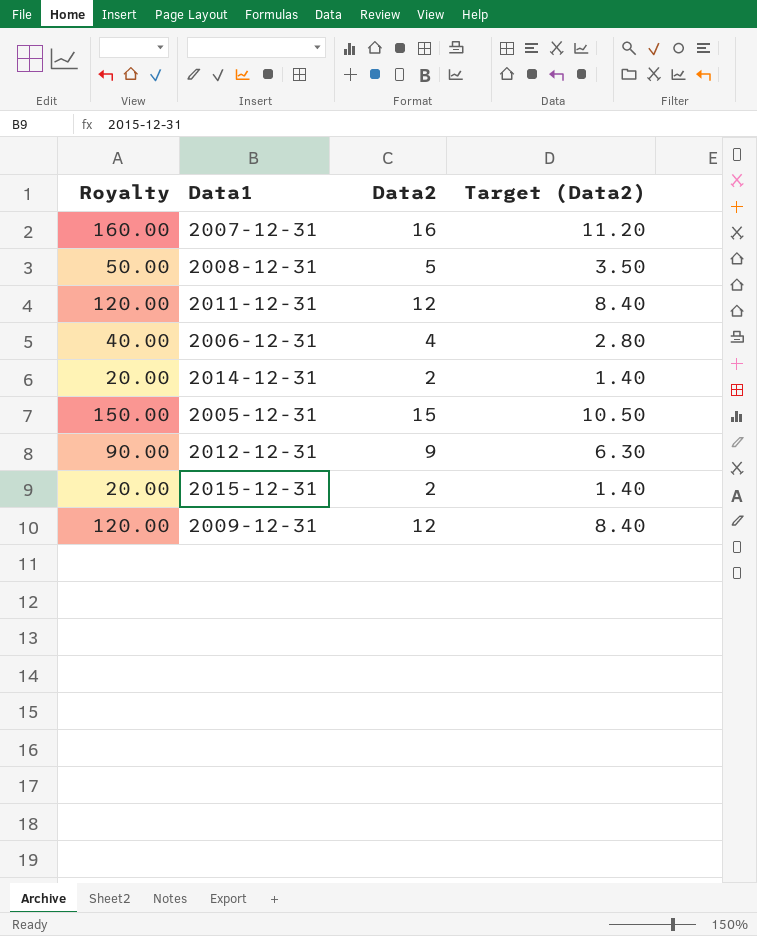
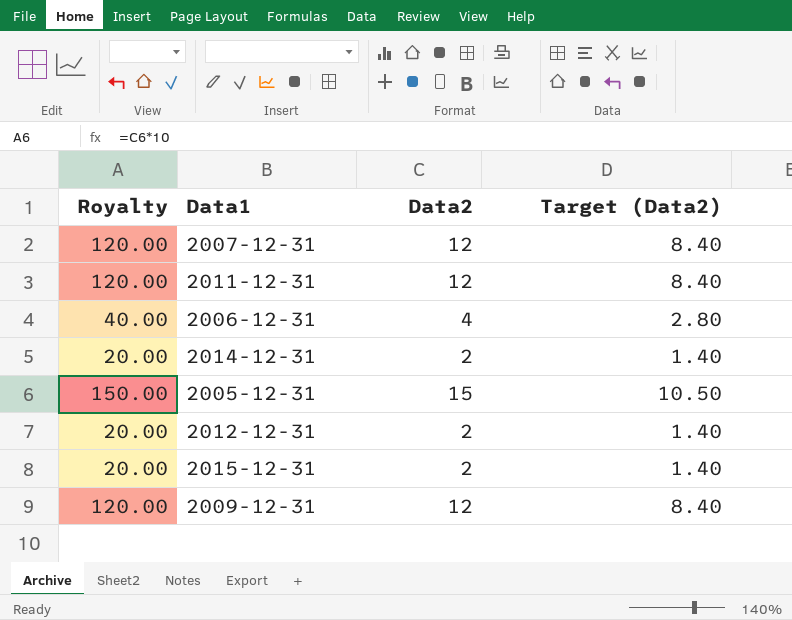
row 2008-12-31: 50.00 | 5 | 3.50 -> none
2007-12-31 | Royalty: 160.00 -> 120.00
2007-12-31 | Data2: 16 -> 12
2007-12-31 | Target (Data2): 11.20 -> 8.40
2012-12-31 | Royalty: 90.00 -> 20.00
2012-12-31 | Data2: 9 -> 2
2012-12-31 | Target (Data2): 6.30 -> 1.40

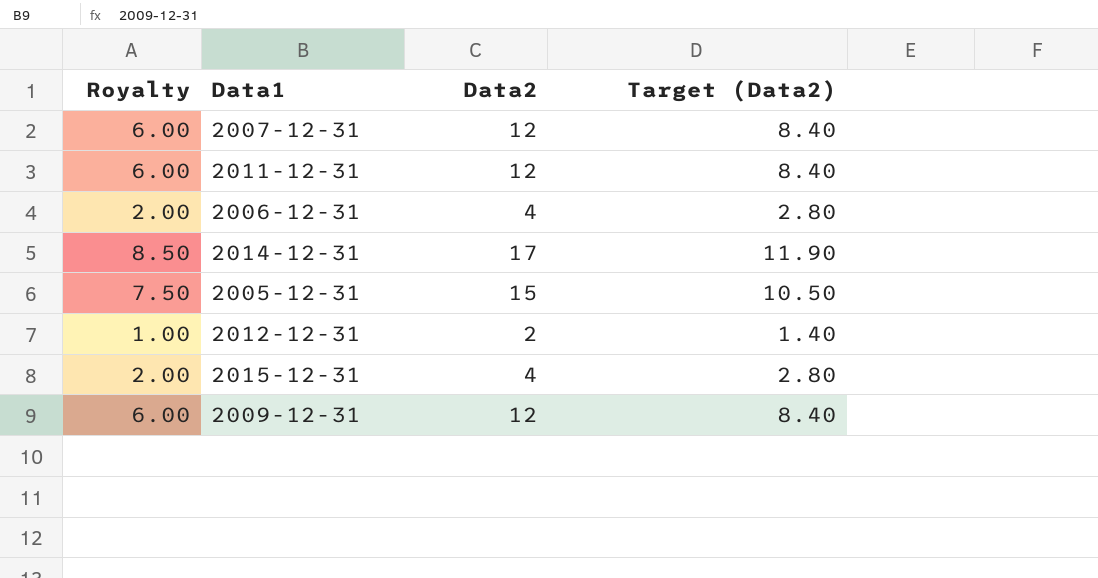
column Royalty | formula: [Data2] * 10 -> [Data2] * 0.5
2014-12-31 | Data2: 2 -> 17
2014-12-31 | Target (Data2): 1.40 -> 11.90
2015-12-31 | Data2: 2 -> 4
2015-12-31 | Target (Data2): 1.40 -> 2.80

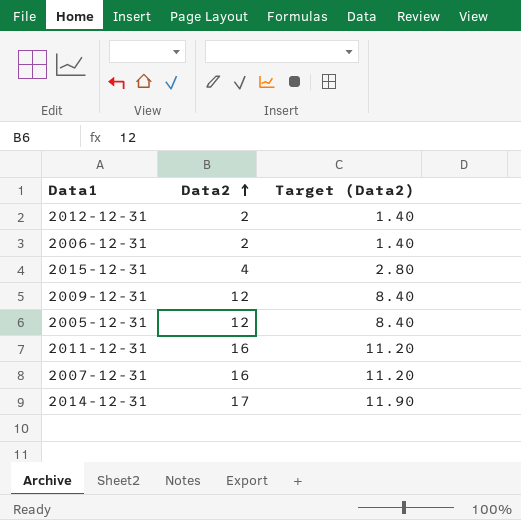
row order: none -> Data2 ascending
column Royalty | formula: [Data2] * 0.5 -> none
2006-12-31 | Data2: 4 -> 2
2006-12-31 | Target (Data2): 2.80 -> 1.40
2005-12-31 | Data2: 15 -> 12
2005-12-31 | Target (Data2): 10.50 -> 8.40
2011-12-31 | Data2: 12 -> 16
2011-12-31 | Target (Data2): 8.40 -> 11.20
2007-12-31 | Data2: 12 -> 16
2007-12-31 | Target (Data2): 8.40 -> 11.20

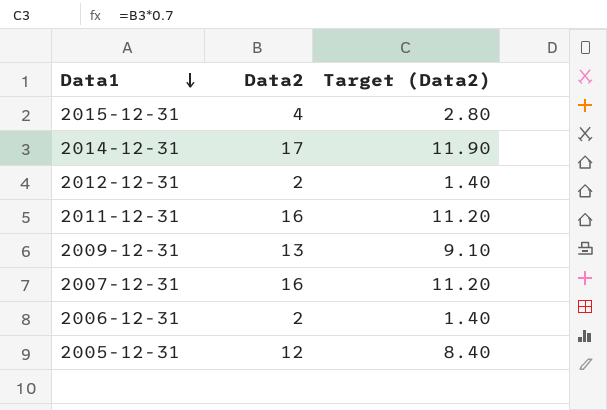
row order: Data2 ascending -> Data1 descending
2009-12-31 | Data2: 12 -> 13
2009-12-31 | Target (Data2): 8.40 -> 9.10

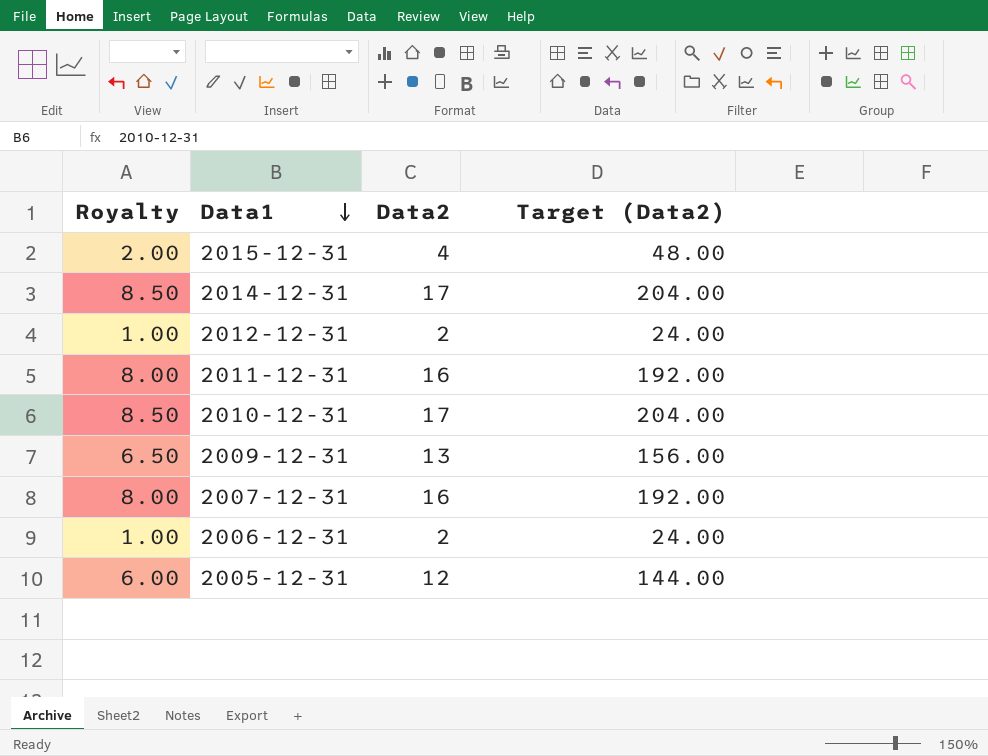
column Royalty | formula: none -> [Data2] * 0.5
column Target (Data2) | formula: [Data2] * 0.7 -> [Data2] * 12
row 2010-12-31: none -> 8.50 | 17 | 204.00

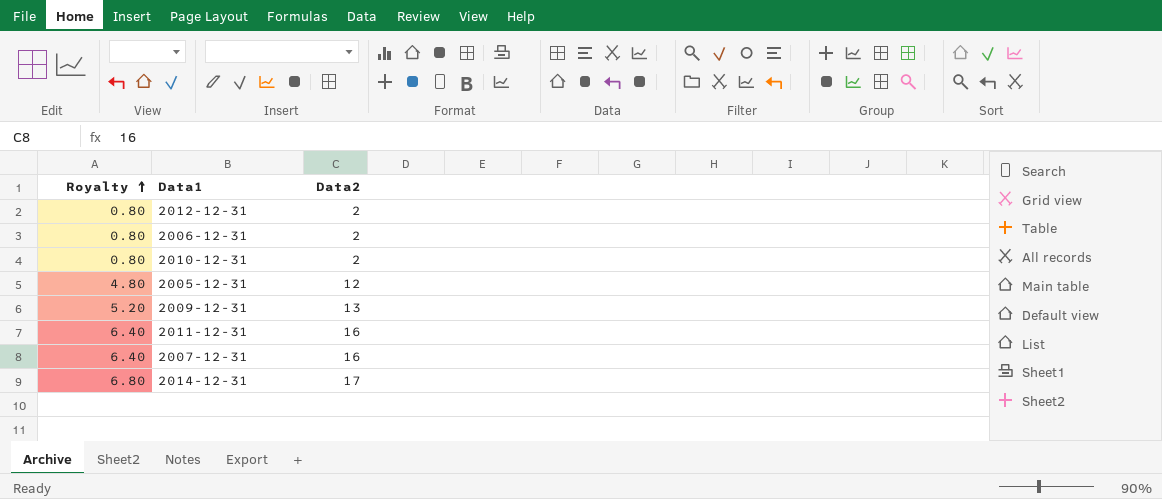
row order: Data1 descending -> Royalty ascending
column Target (Data2) | formula: [Data2] * 12 -> none
column Royalty | formula: [Data2] * 0.5 -> [Data2] * 0.4
row 2015-12-31: 2.00 | 4 | 48.00 -> none
2010-12-31 | Data2: 17 -> 2

